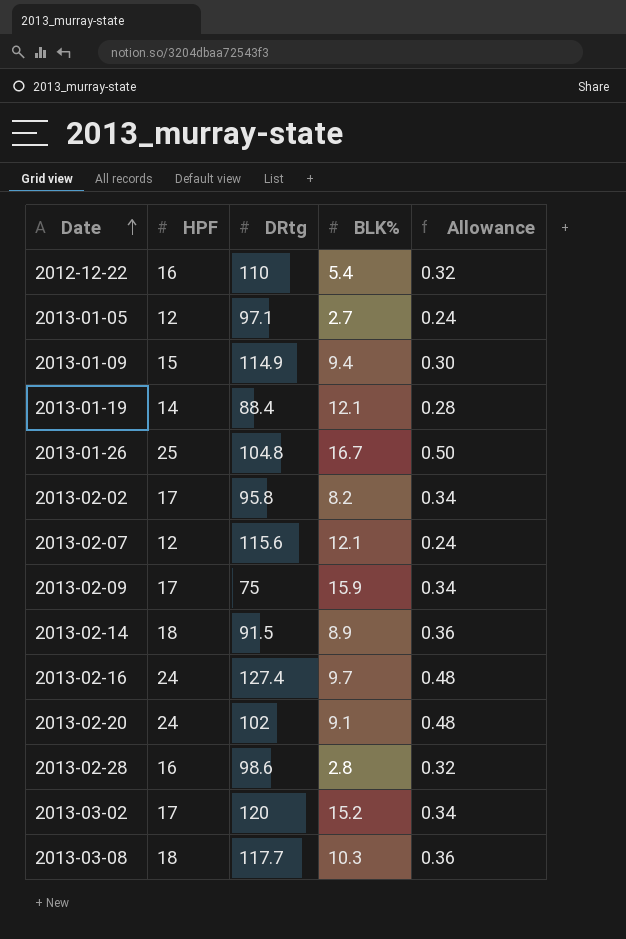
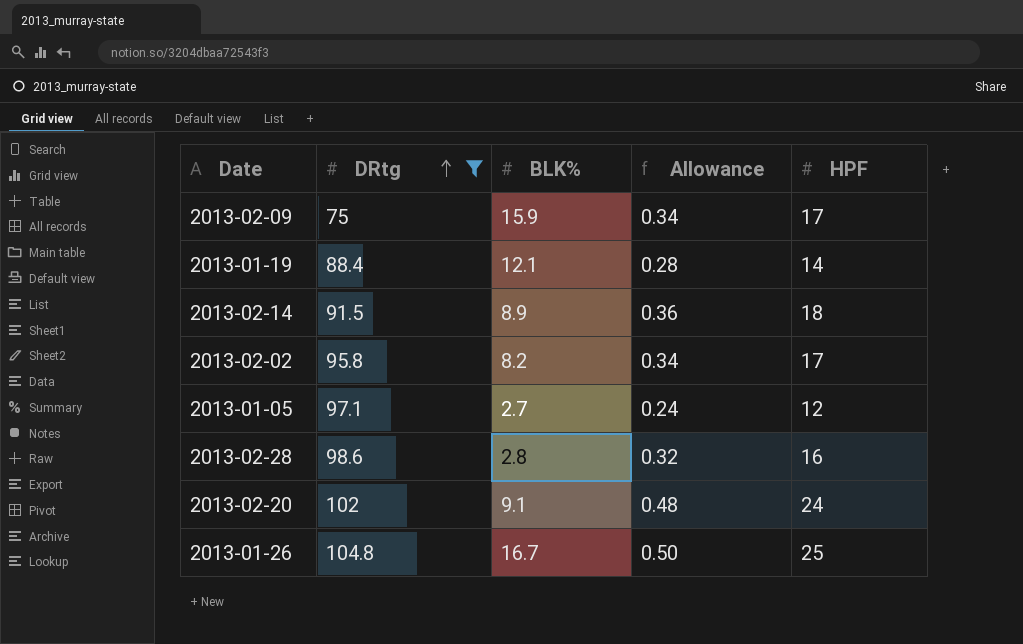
filter: none -> DRtg <= 104.8
row order: Date ascending -> DRtg ascending
column HPF | position: 2 -> 5

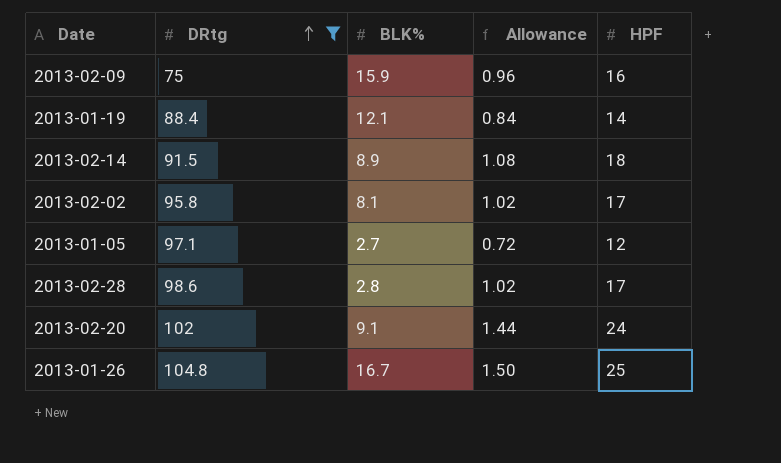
column Allowance | formula: [HPF] * 0.02 -> [HPF] * 0.06
2013-02-09 | HPF: 17 -> 16
2013-02-02 | BLK%: 8.2 -> 8.1
2013-02-28 | HPF: 16 -> 17

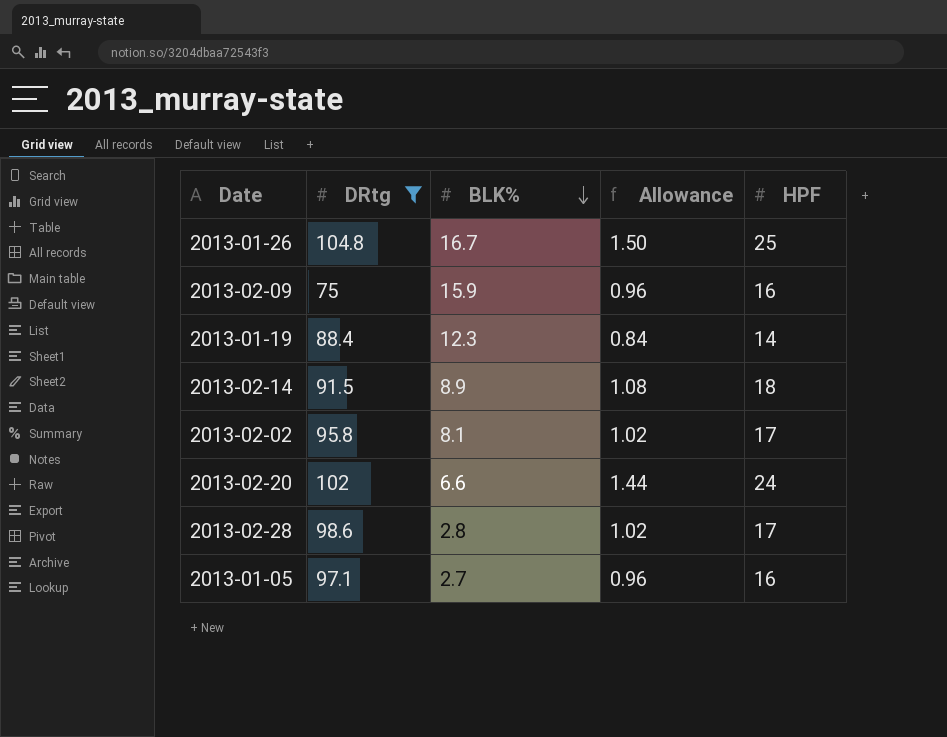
row order: DRtg ascending -> BLK% descending
2013-01-19 | BLK%: 12.1 -> 12.3
2013-02-20 | BLK%: 9.1 -> 6.6
2013-01-05 | Allowance: 0.72 -> 0.96
2013-01-05 | HPF: 12 -> 16

